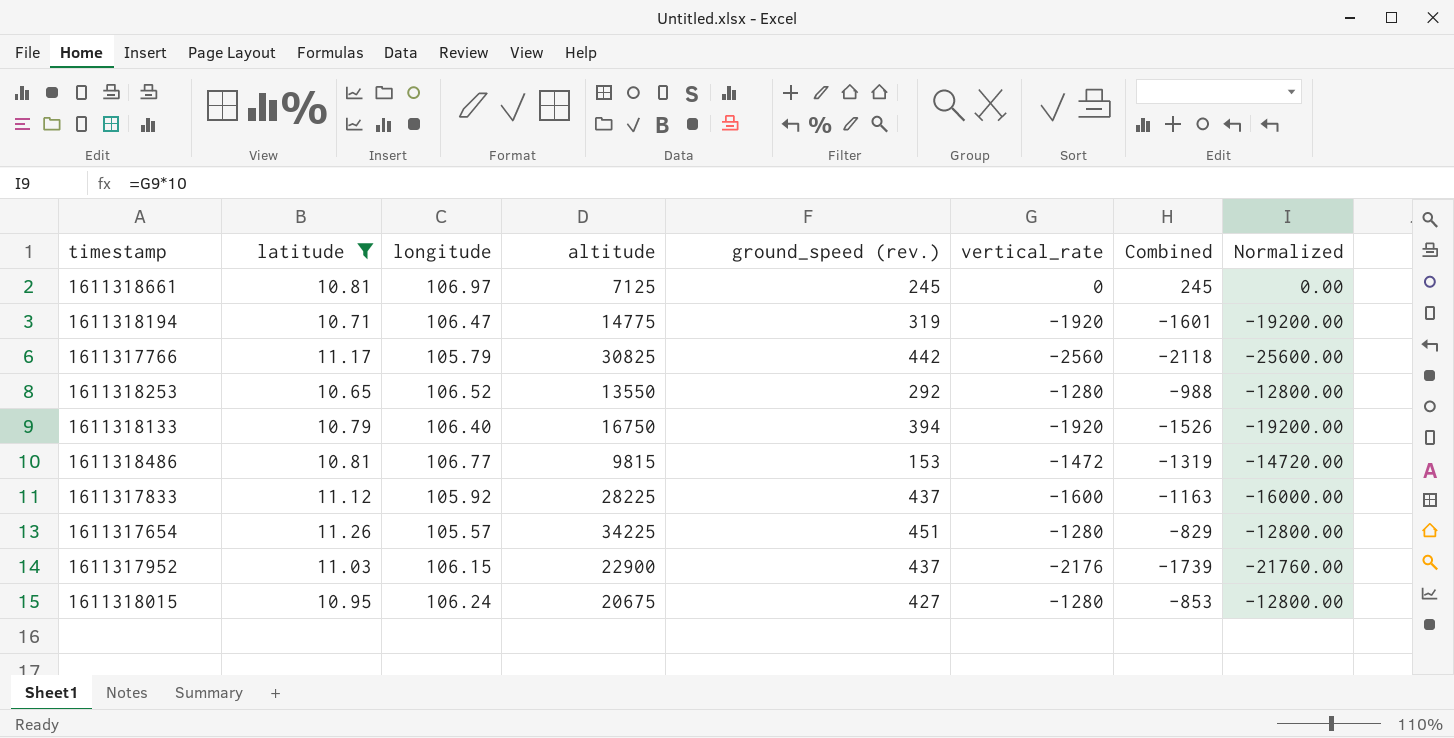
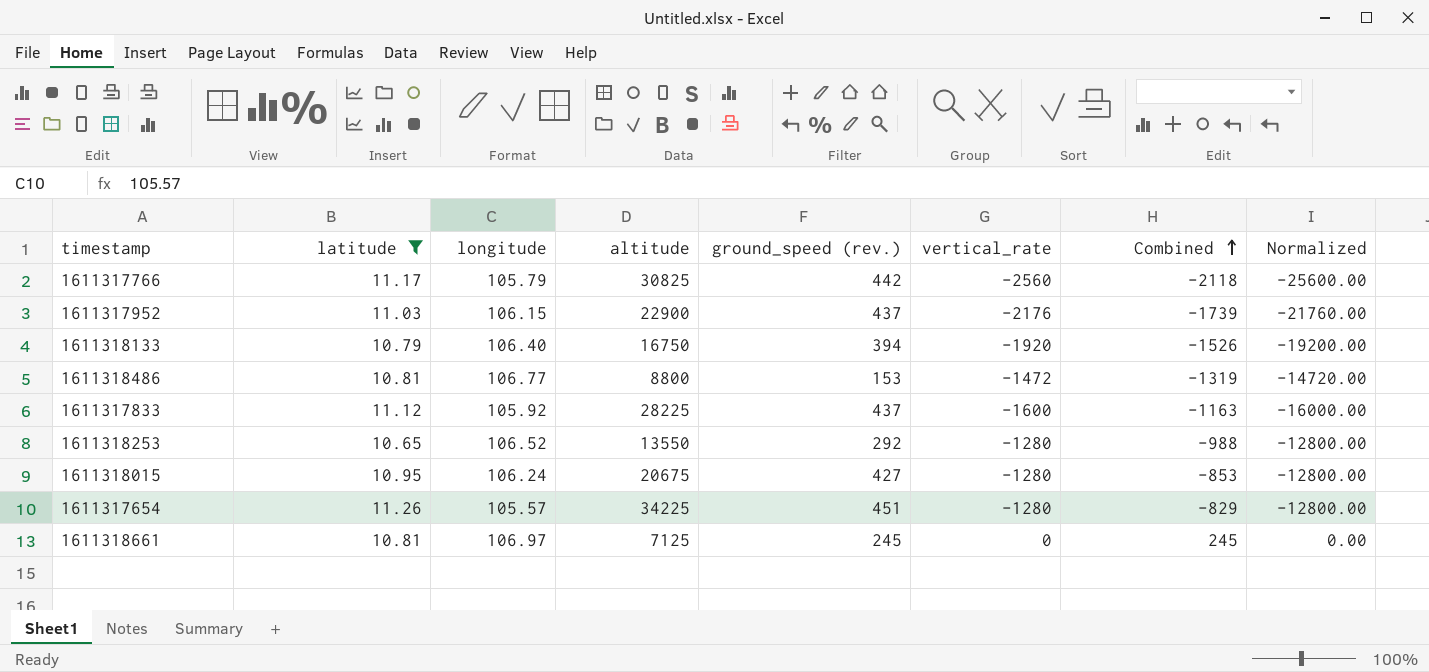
row order: none -> Combined ascending
row 1611318194: 10.71 | 106.47 | 14775 | 319 | -1920 | -1601 | -19200.00 -> none
1611318486 | altitude: 9815 -> 8800

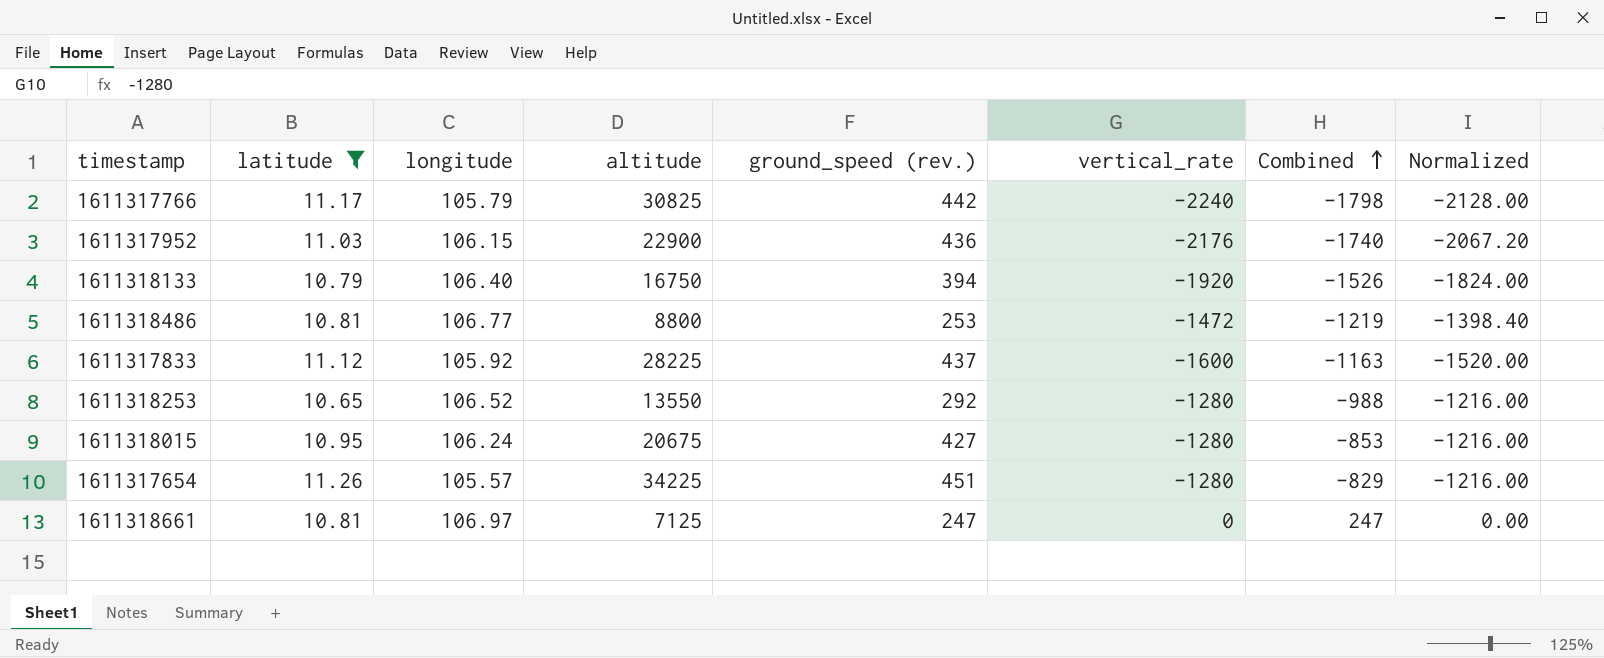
column Normalized | formula: [vertical_rate] * 10 -> [vertical_rate] * 0.95
1611317766 | vertical_rate: -2560 -> -2240
1611317766 | Combined: -2118 -> -1798
1611317952 | ground_speed (rev.): 437 -> 436
1611317952 | Combined: -1739 -> -1740
1611318486 | ground_speed (rev.): 153 -> 253
1611318486 | Combined: -1319 -> -1219
1611318661 | ground_speed (rev.): 245 -> 247
1611318661 | Combined: 245 -> 247

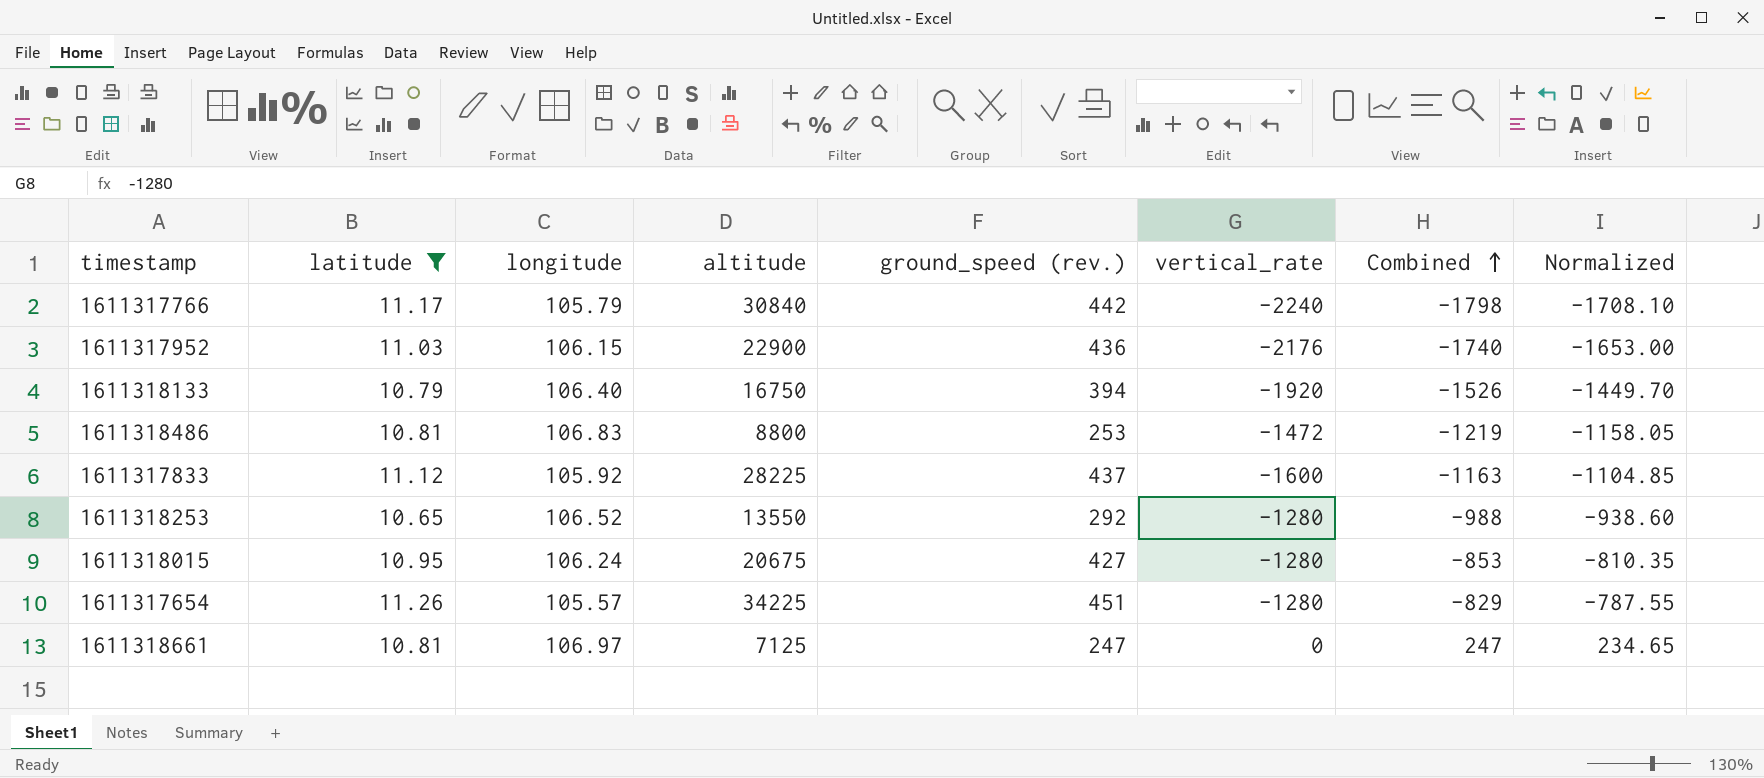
column Normalized | formula: [vertical_rate] * 0.95 -> [Combined] * 0.95
1611317766 | altitude: 30825 -> 30840
1611318486 | longitude: 106.77 -> 106.83

